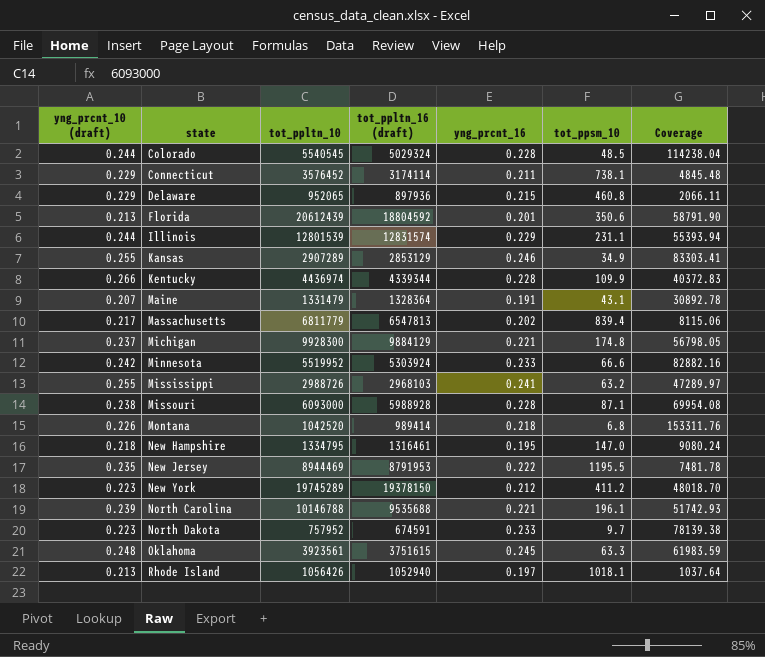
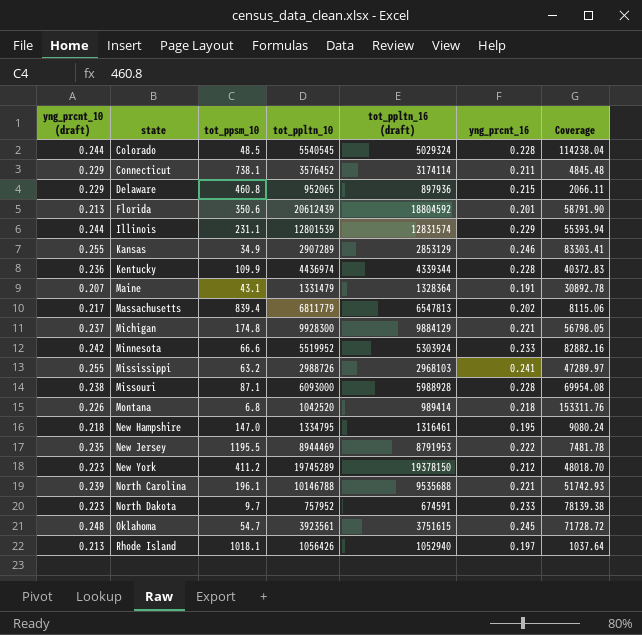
column tot_ppsm_10 | position: 6 -> 3
Kentucky | yng_prcnt_10 (draft): 0.266 -> 0.236
Oklahoma | tot_ppsm_10: 63.3 -> 54.7
Oklahoma | Coverage: 61983.59 -> 71728.72

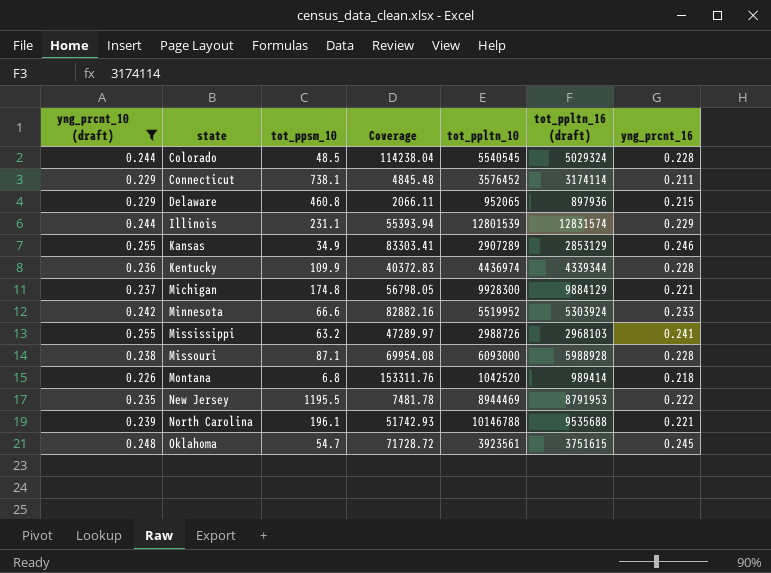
filter: none -> yng_prcnt_10 (draft) >= 0.226
column Coverage | position: 7 -> 4

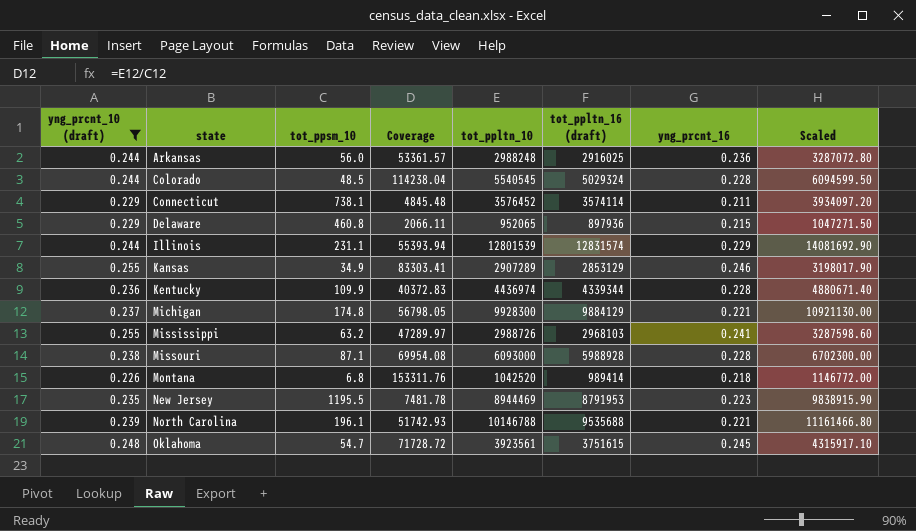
column Scaled | formula: none -> [tot_ppltn_10] * 1.1
row Minnesota: 0.242 | 66.6 | 82882.16 | 5519952 | 5303924 | 0.233 -> none
row Arkansas: none -> 0.244 | 56.0 | 53361.57 | 2988248 | 2916025 | 0.236 | 3287072.80
Connecticut | tot_ppltn_16 (draft): 3174114 -> 3574114
New Jersey | yng_prcnt_16: 0.222 -> 0.223

